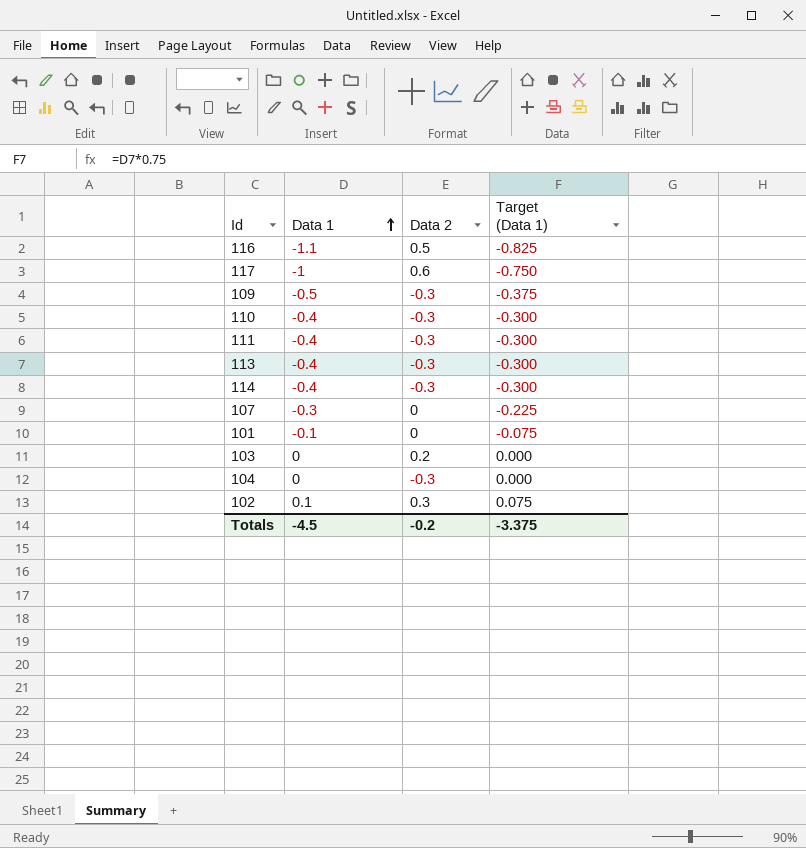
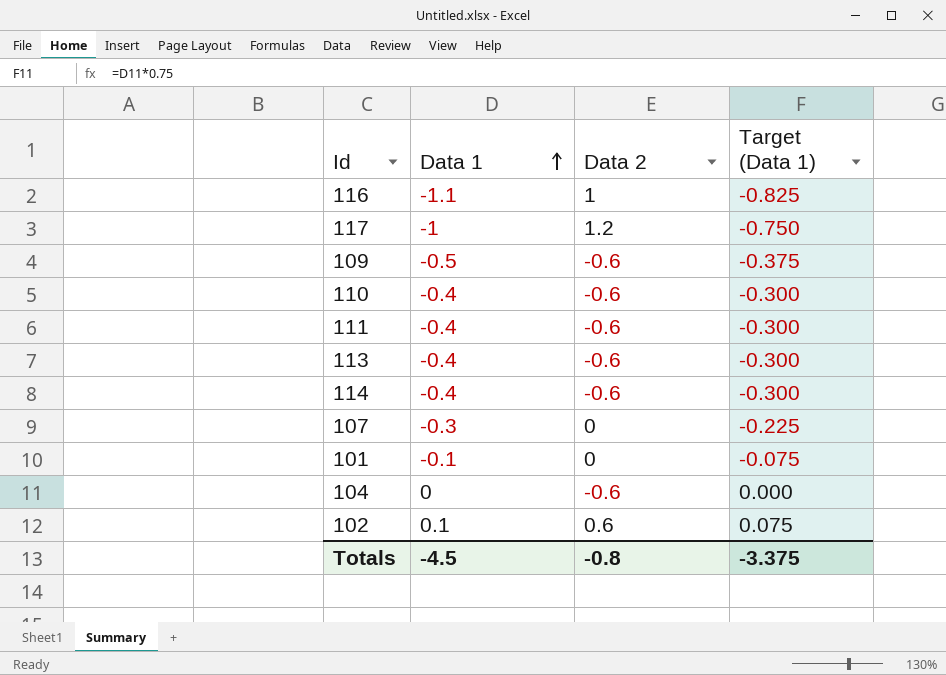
row 103: 0 | 0.2 | 0.000 -> none
116 | Data 2: 0.5 -> 1
117 | Data 2: 0.6 -> 1.2
109 | Data 2: -0.3 -> -0.6
110 | Data 2: -0.3 -> -0.6
111 | Data 2: -0.3 -> -0.6
113 | Data 2: -0.3 -> -0.6
114 | Data 2: -0.3 -> -0.6
104 | Data 2: -0.3 -> -0.6
102 | Data 2: 0.3 -> 0.6
Totals | Data 2: -0.2 -> -0.8

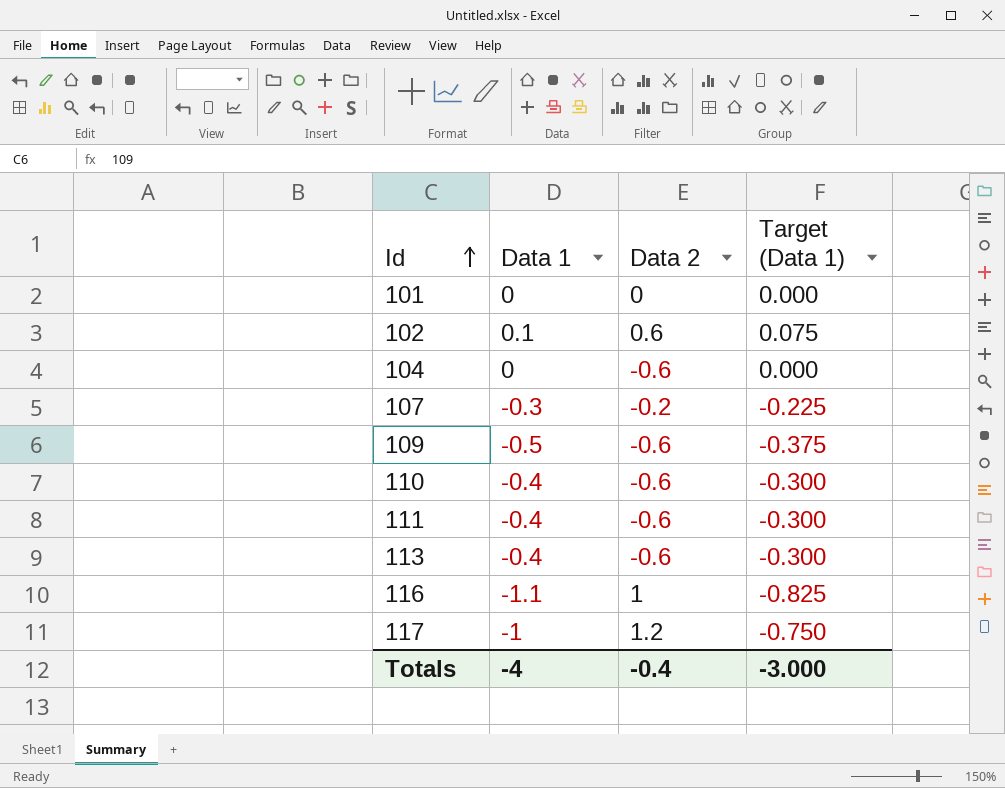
row order: Data 1 ascending -> Id ascending
row 114: -0.4 | -0.6 | -0.300 -> none
101 | Data 1: -0.1 -> 0
101 | Target (Data 1): -0.075 -> 0.000
107 | Data 2: 0 -> -0.2
Totals | Data 1: -4.5 -> -4
Totals | Data 2: -0.8 -> -0.4
Totals | Target (Data 1): -3.375 -> -3.000

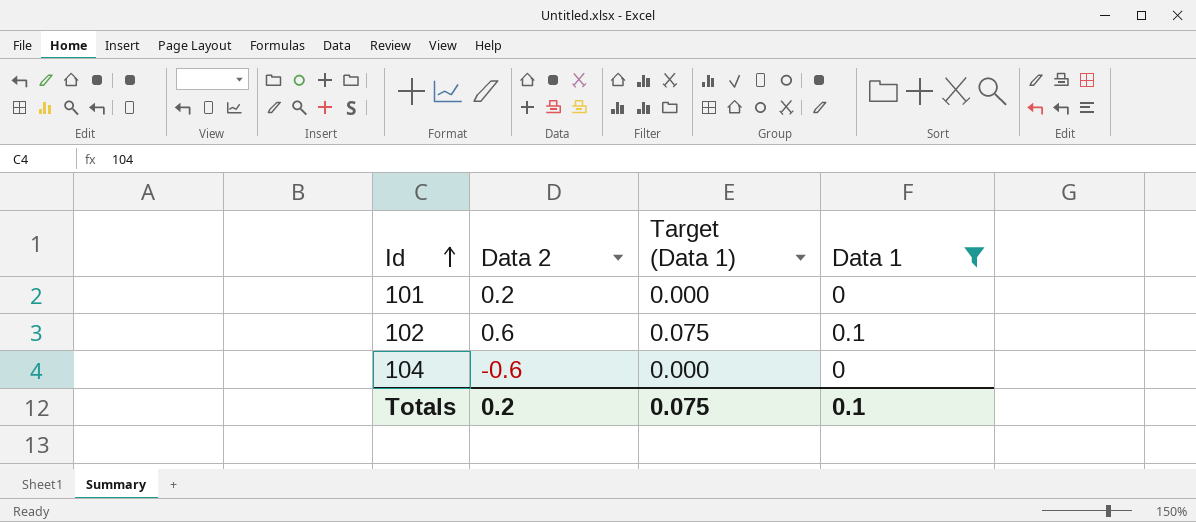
filter: none -> Data 1 >= 0
column Data 1 | position: 2 -> 4
101 | Data 2: 0 -> 0.2
Totals | Data 2: -0.4 -> 0.2
Totals | Target (Data 1): -3.000 -> 0.075
Totals | Data 1: -4 -> 0.1

